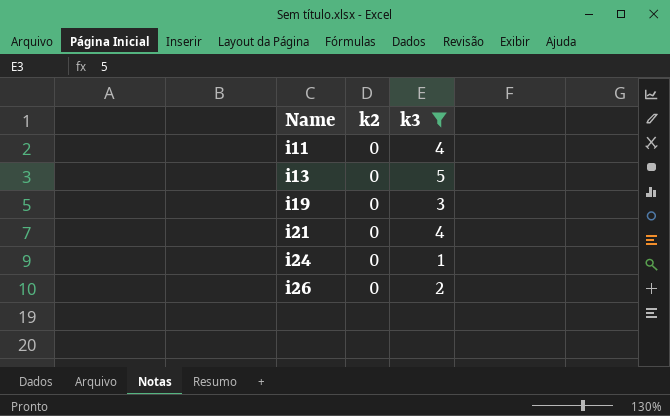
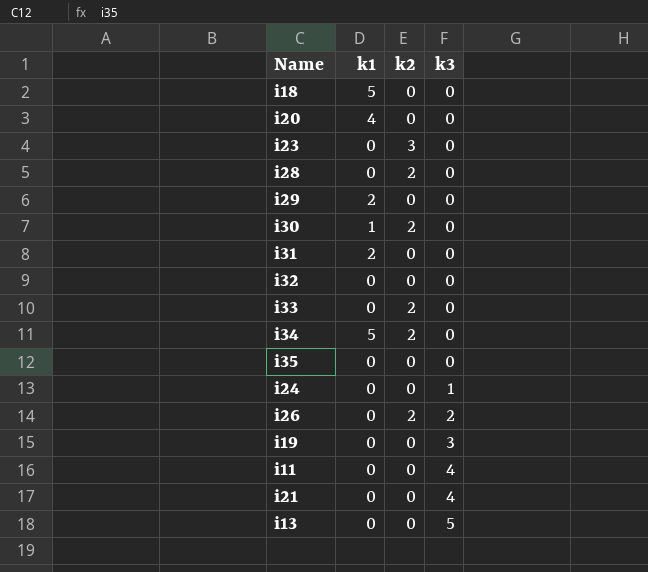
filter: k3 != 0 -> none
row order: Name ascending -> k3 ascending
column k1 | position: none -> 2
i26 | k2: 0 -> 2

